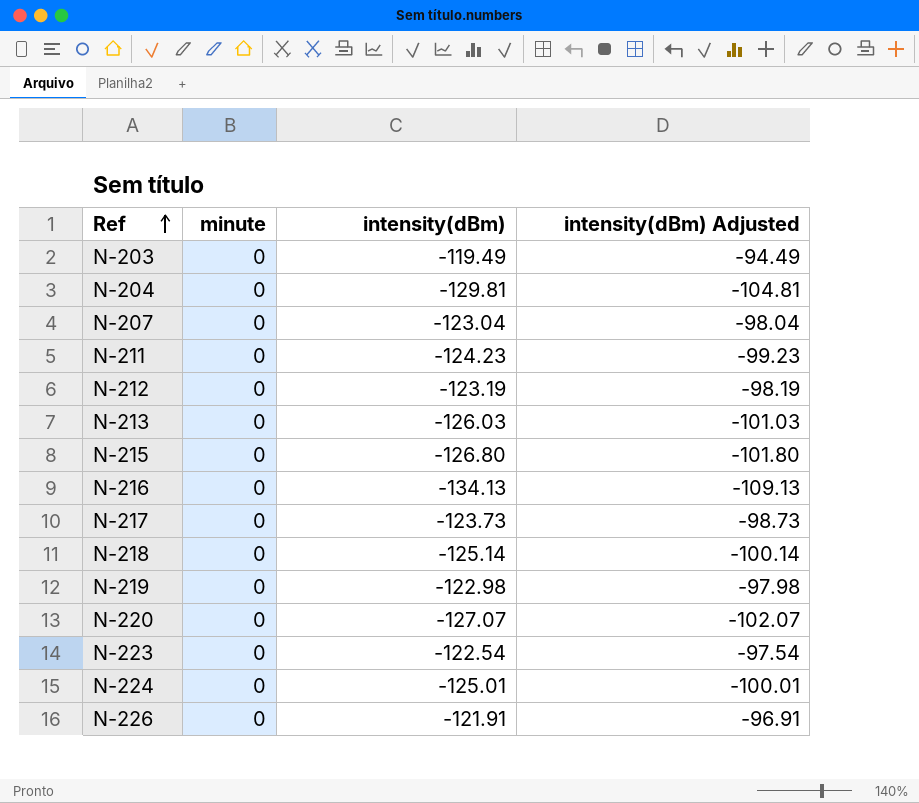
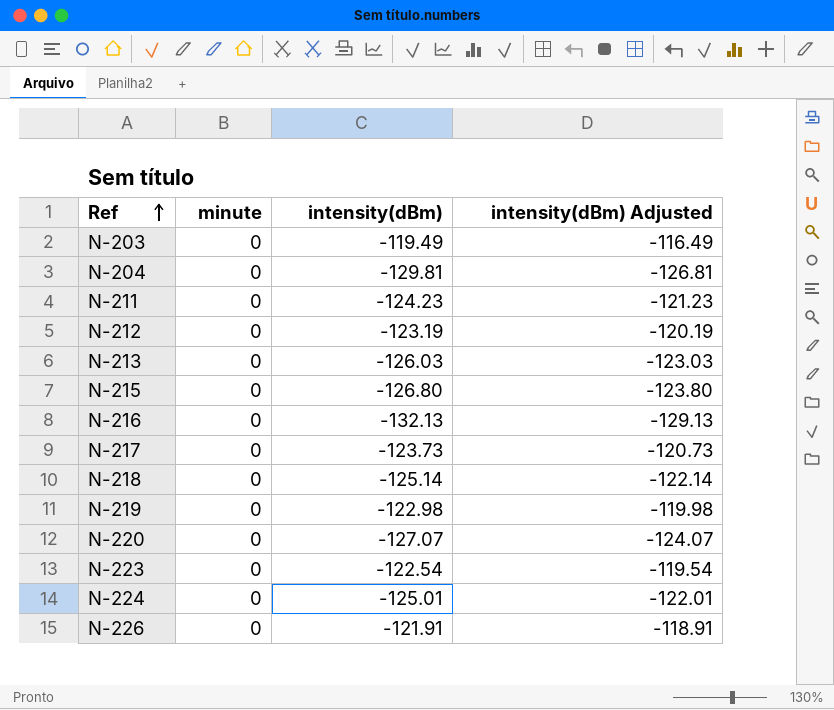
column intensity(dBm) Adjusted | formula: [intensity(dBm)] + 25 -> [intensity(dBm)] + 3
row N-207: 0 | -123.04 | -98.04 -> none
N-216 | intensity(dBm): -134.13 -> -132.13

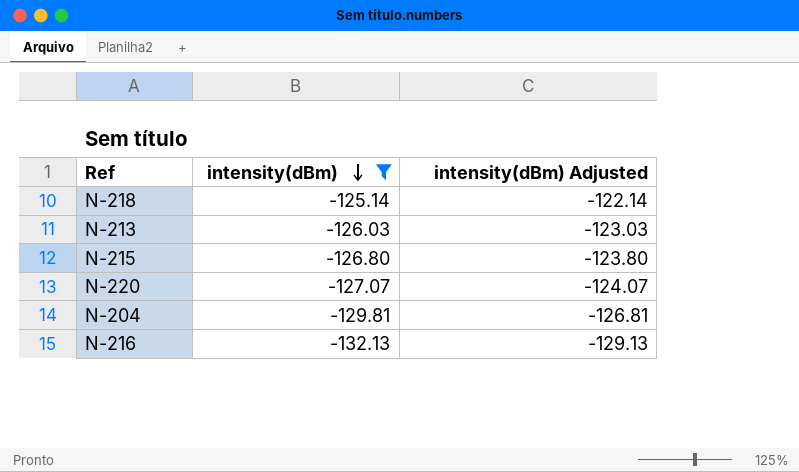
filter: none -> intensity(dBm) <= -125.14
row order: Ref ascending -> intensity(dBm) descending
column minute | position: 2 -> none

